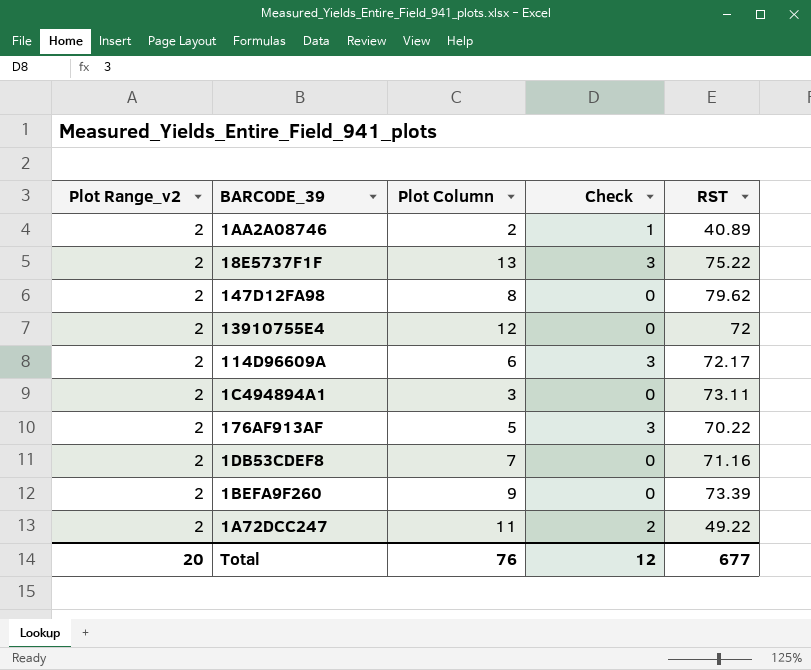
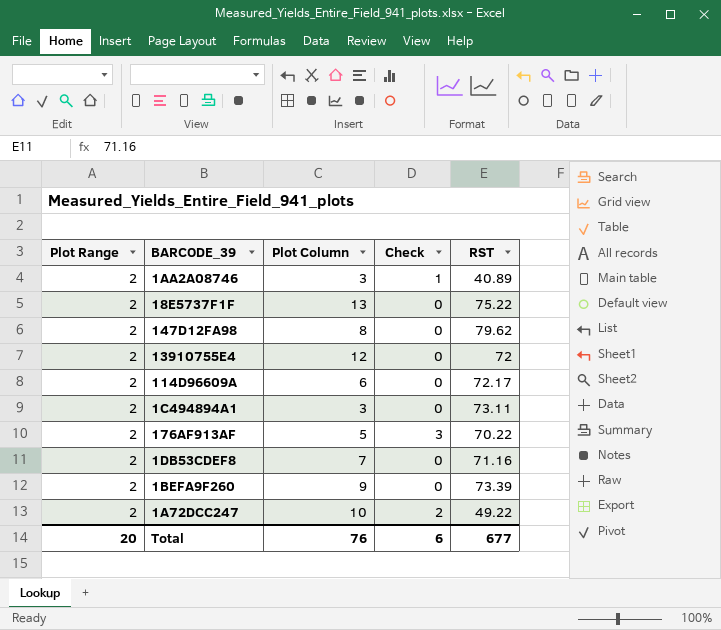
column name: Plot Range_v2 -> Plot Range
1AA2A08746 | Plot Column: 2 -> 3
18E5737F1F | Check: 3 -> 0
114D96609A | Check: 3 -> 0
1A72DCC247 | Plot Column: 11 -> 10
Total | Check: 12 -> 6

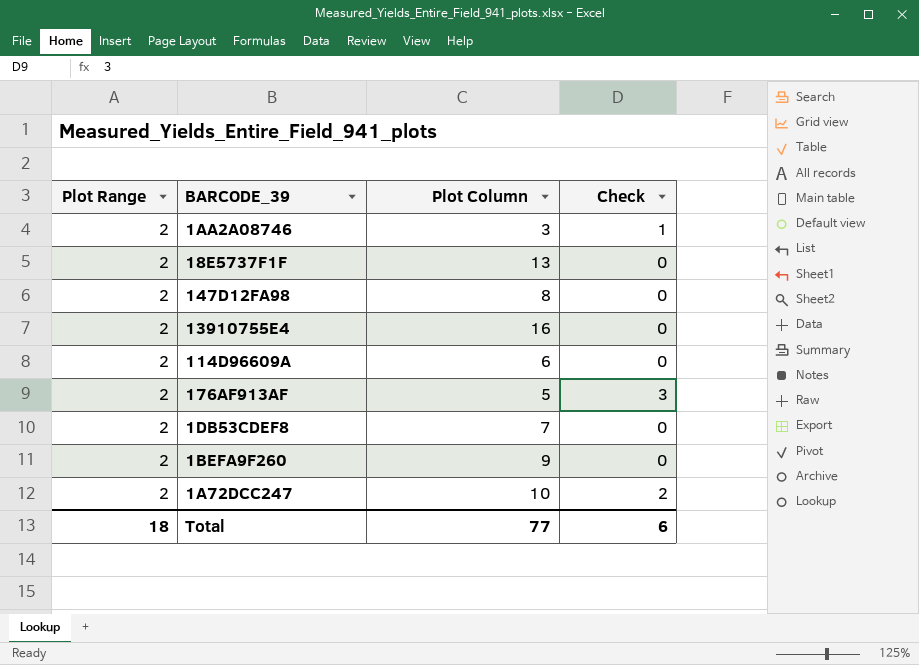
column RST | position: 5 -> none
row 1C494894A1: 2 | 3 | 0 | 73.11 -> none
13910755E4 | Plot Column: 12 -> 16
Total | Plot Range: 20 -> 18
Total | Plot Column: 76 -> 77

